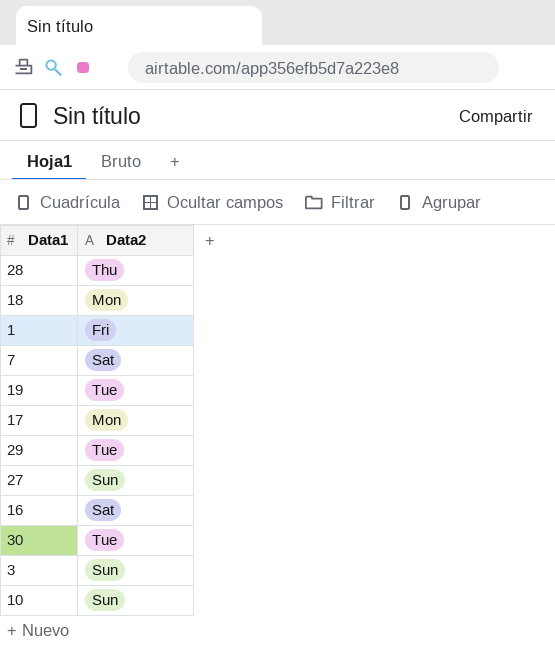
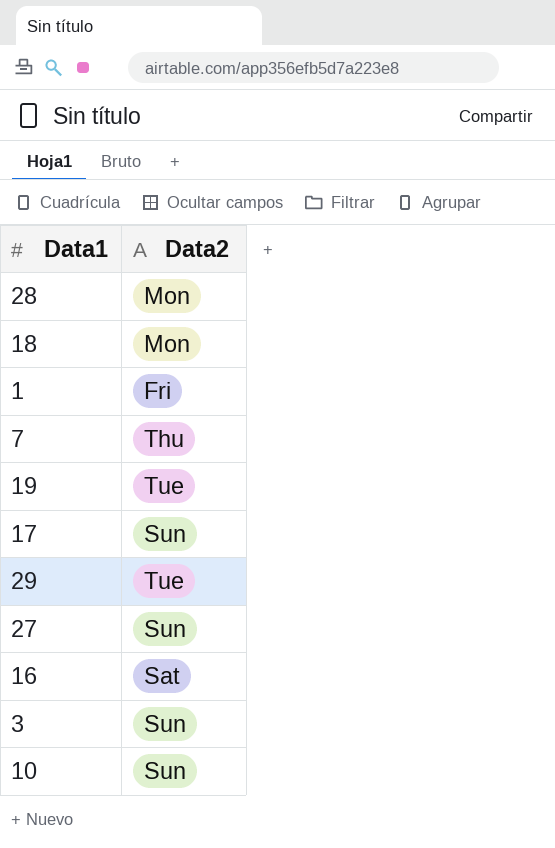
row 30: Tue -> none
28 | Data2: Thu -> Mon
7 | Data2: Sat -> Thu
17 | Data2: Mon -> Sun

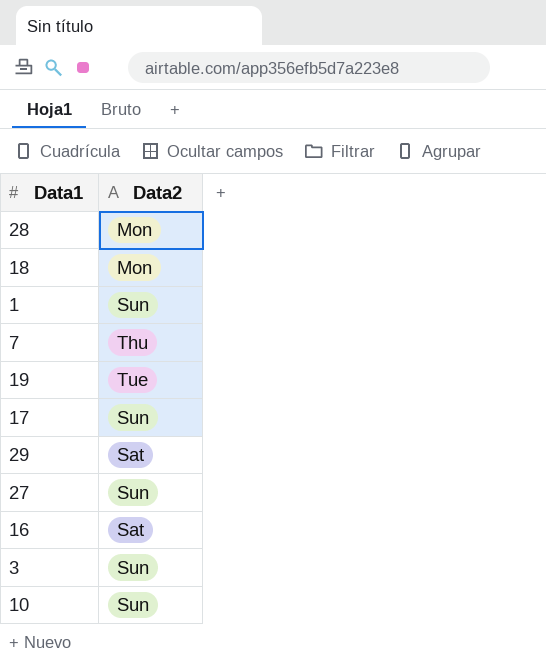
1 | Data2: Fri -> Sun
29 | Data2: Tue -> Sat

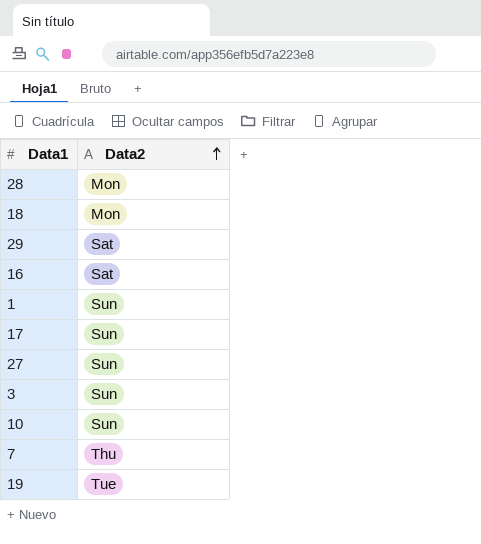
row order: none -> Data2 ascending

